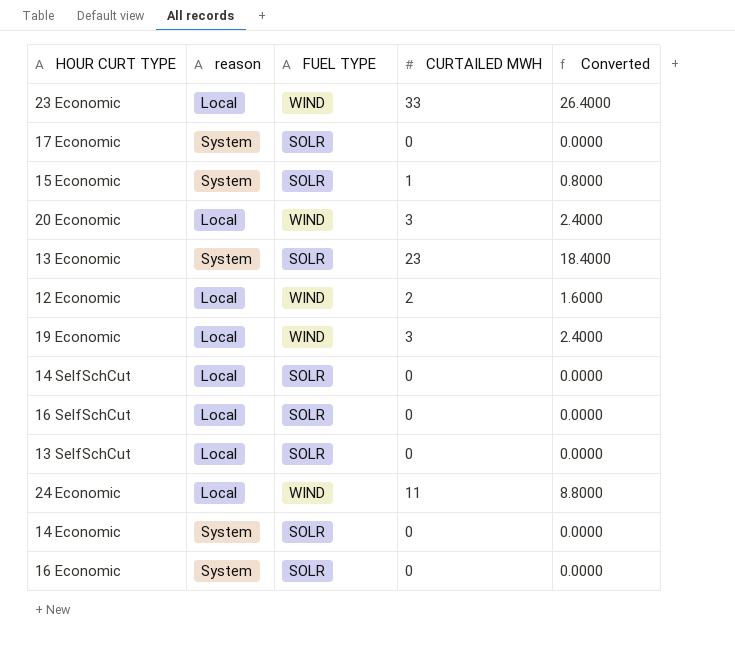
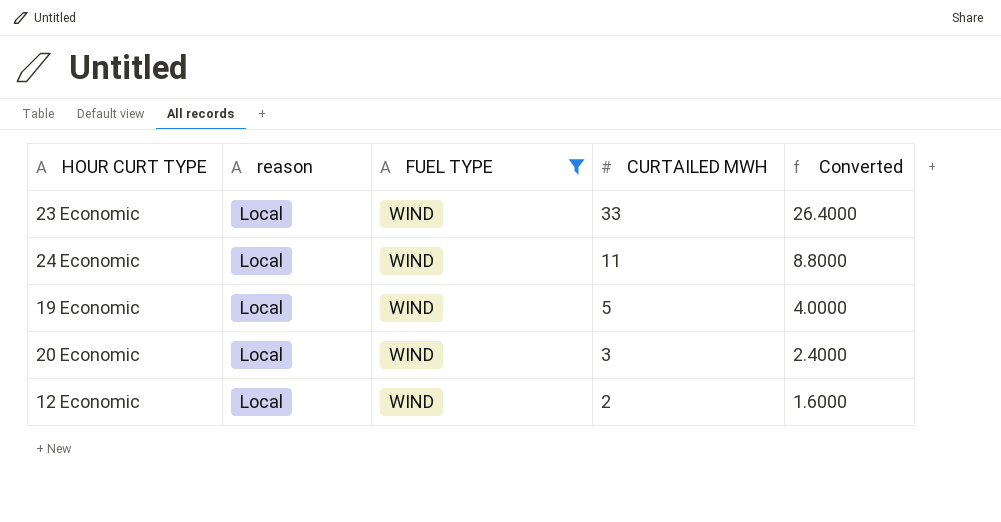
filter: none -> FUEL TYPE = WIND
row order: none -> CURTAILED MWH descending
19 Economic | CURTAILED MWH: 3 -> 5
19 Economic | Converted: 2.4000 -> 4.0000

